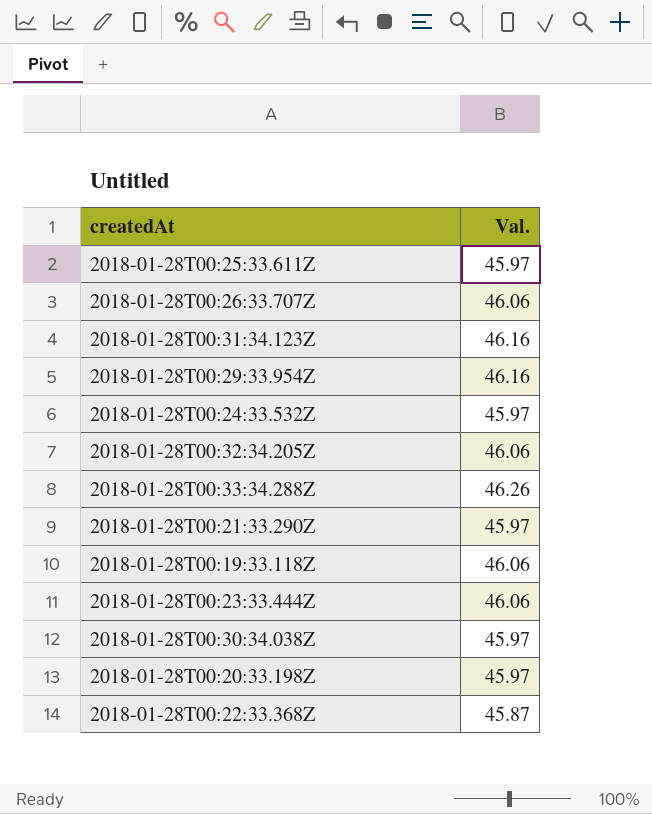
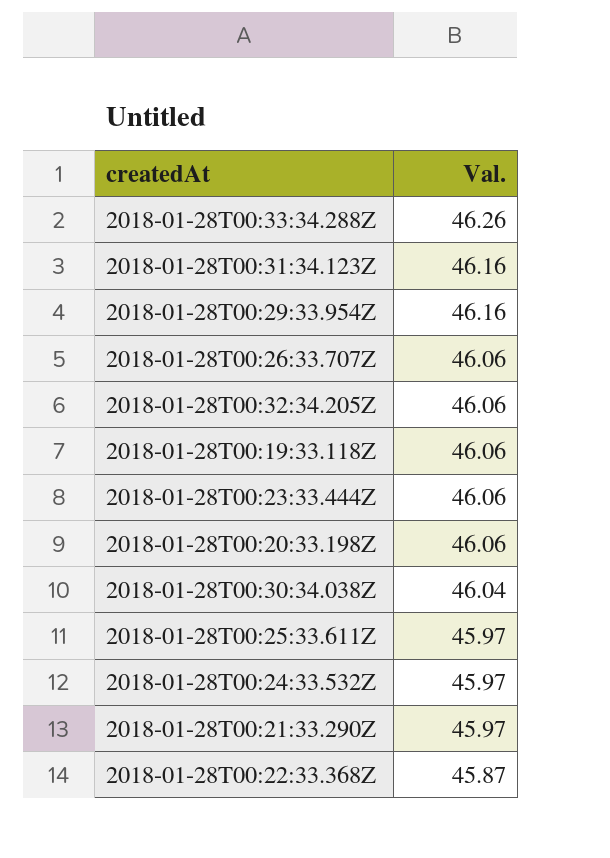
row order: none -> Val. descending
2018-01-28T00:20:33.198Z | Val.: 45.97 -> 46.06
2018-01-28T00:30:34.038Z | Val.: 45.97 -> 46.04

